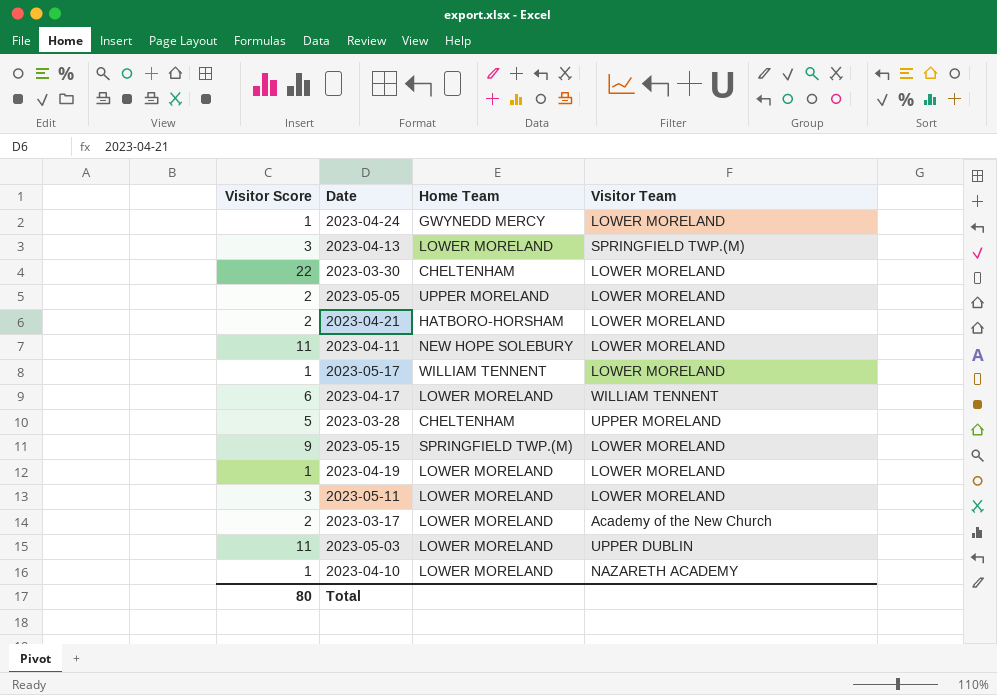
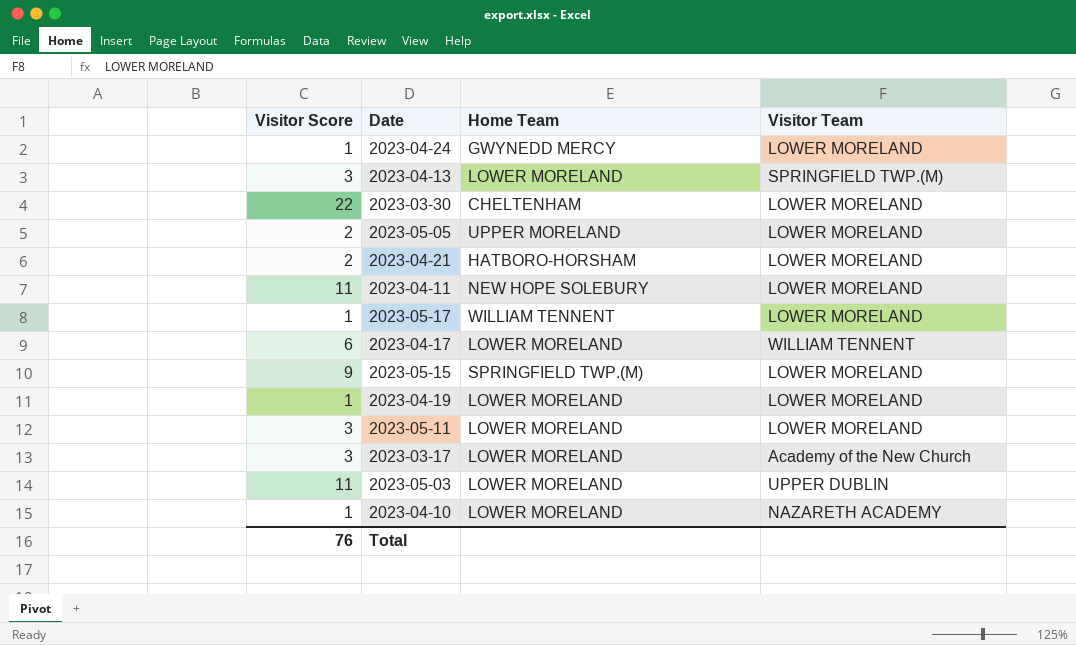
row 2023-03-28: 5 | CHELTENHAM | UPPER MORELAND -> none
2023-03-17 | Visitor Score: 2 -> 3
Total | Visitor Score: 80 -> 76

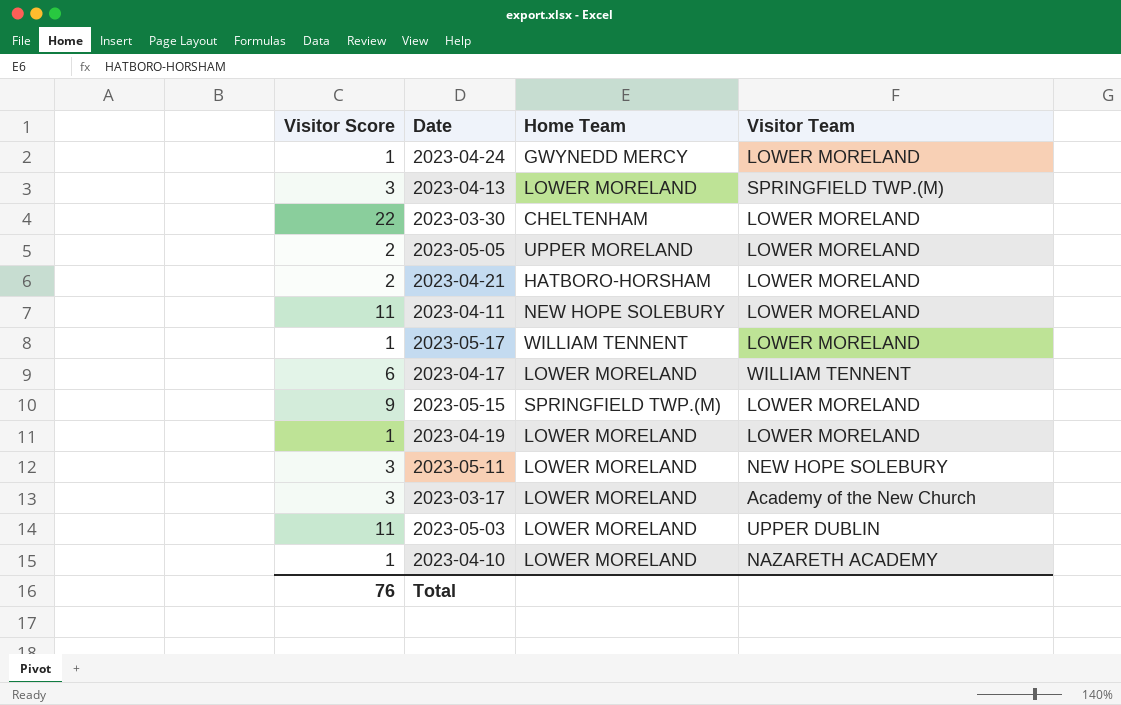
2023-05-11 | Visitor Team: LOWER MORELAND -> NEW HOPE SOLEBURY

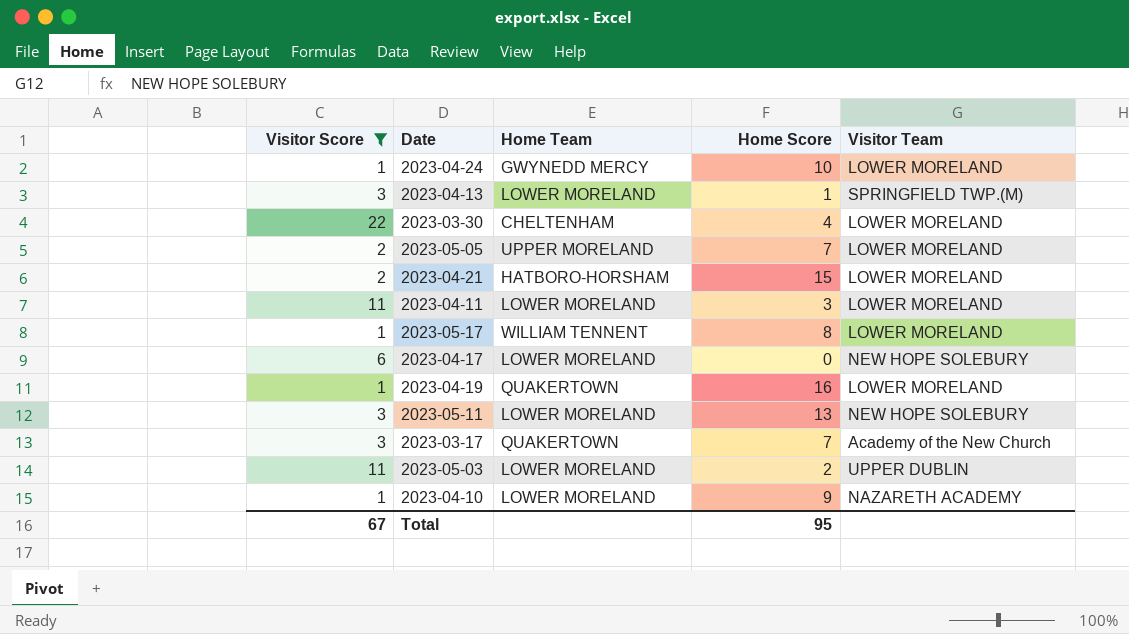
filter: none -> Visitor Score != 9
column Home Score | position: none -> 4
2023-04-11 | Home Team: NEW HOPE SOLEBURY -> LOWER MORELAND
2023-04-17 | Visitor Team: WILLIAM TENNENT -> NEW HOPE SOLEBURY
2023-04-19 | Home Team: LOWER MORELAND -> QUAKERTOWN
2023-03-17 | Home Team: LOWER MORELAND -> QUAKERTOWN
Total | Visitor Score: 76 -> 67

